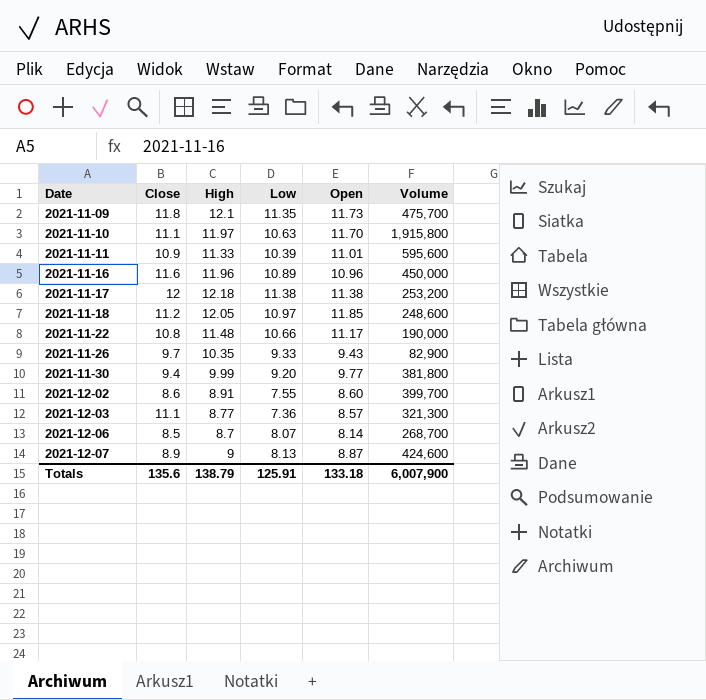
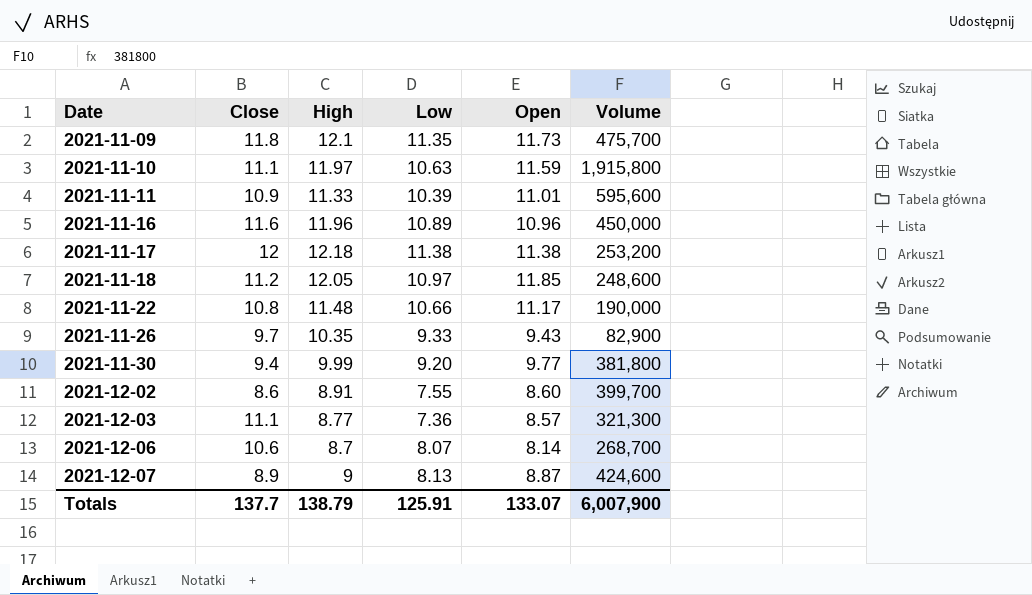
2021-11-10 | Open: 11.70 -> 11.59
2021-12-06 | Close: 8.5 -> 10.6
Totals | Close: 135.6 -> 137.7
Totals | Open: 133.18 -> 133.07

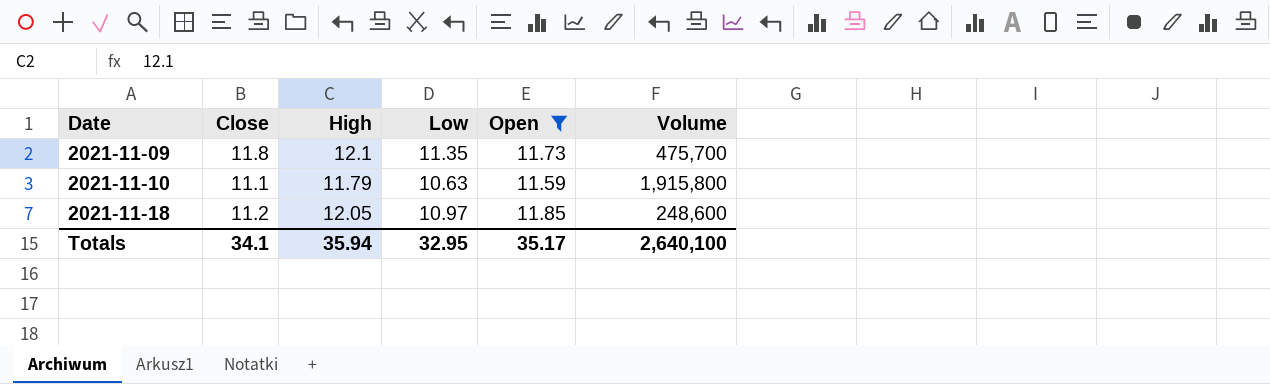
filter: none -> Open >= 11.59
2021-11-10 | High: 11.97 -> 11.79
Totals | Close: 137.7 -> 34.1
Totals | High: 138.79 -> 35.94
Totals | Low: 125.91 -> 32.95
Totals | Open: 133.07 -> 35.17
Totals | Volume: 6,007,900 -> 2,640,100

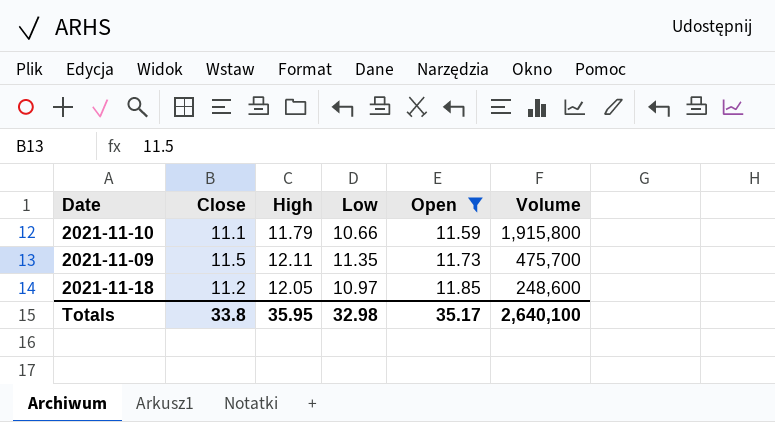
row order: Date ascending -> Open ascending
2021-11-10 | Low: 10.63 -> 10.66
2021-11-09 | Close: 11.8 -> 11.5
2021-11-09 | High: 12.1 -> 12.11
Totals | Close: 34.1 -> 33.8
Totals | High: 35.94 -> 35.95
Totals | Low: 32.95 -> 32.98

